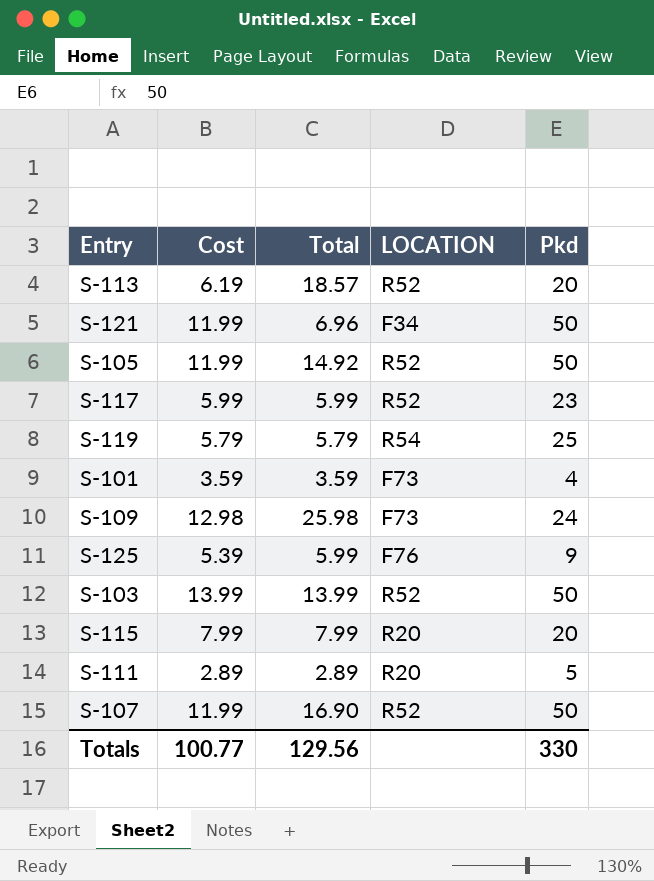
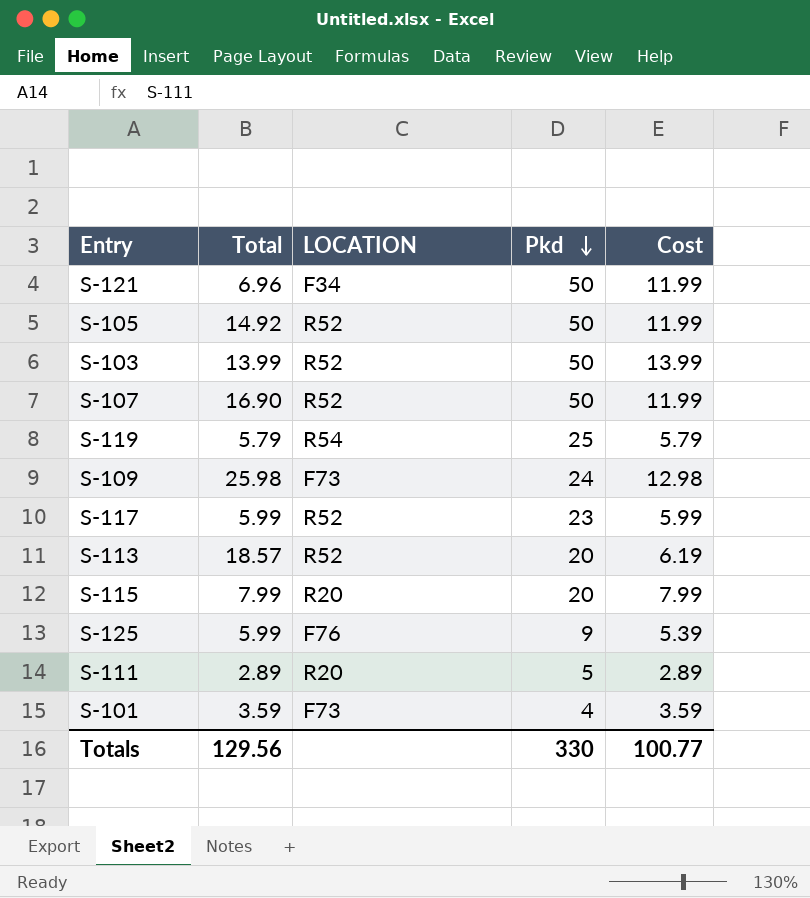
row order: none -> Pkd descending
column Cost | position: 2 -> 5

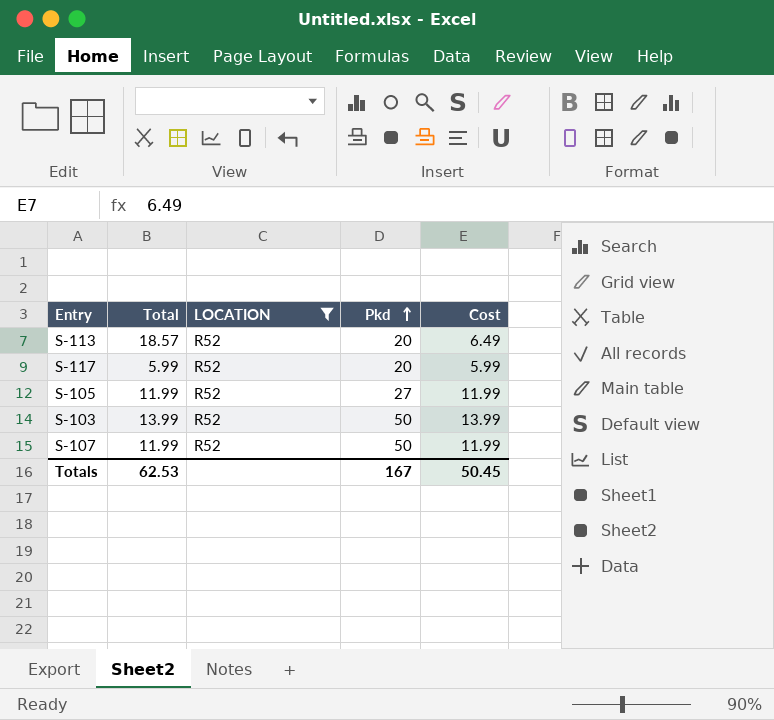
filter: none -> LOCATION = R52
row order: Pkd descending -> Pkd ascending
S-113 | Cost: 6.19 -> 6.49
S-117 | Pkd: 23 -> 20
S-105 | Total: 14.92 -> 11.99
S-105 | Pkd: 50 -> 27
S-107 | Total: 16.90 -> 11.99
Totals | Total: 129.56 -> 62.53
Totals | Pkd: 330 -> 167
Totals | Cost: 100.77 -> 50.45

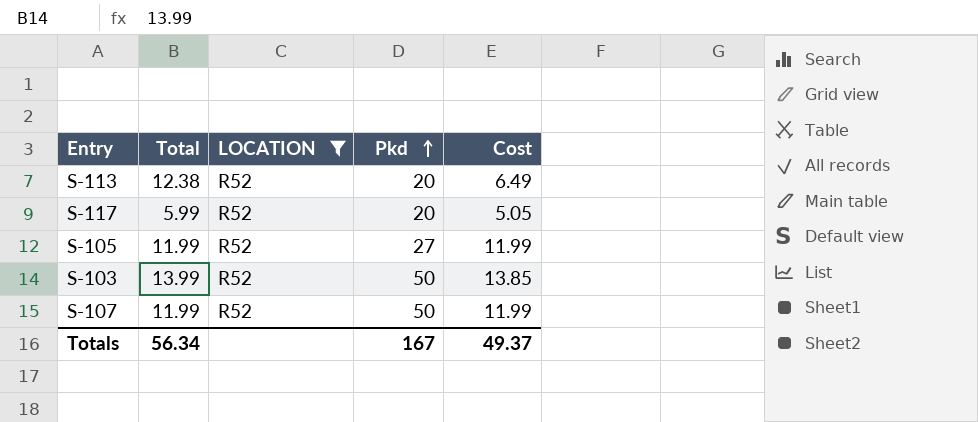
S-113 | Total: 18.57 -> 12.38
S-117 | Cost: 5.99 -> 5.05
S-103 | Cost: 13.99 -> 13.85
Totals | Total: 62.53 -> 56.34
Totals | Cost: 50.45 -> 49.37

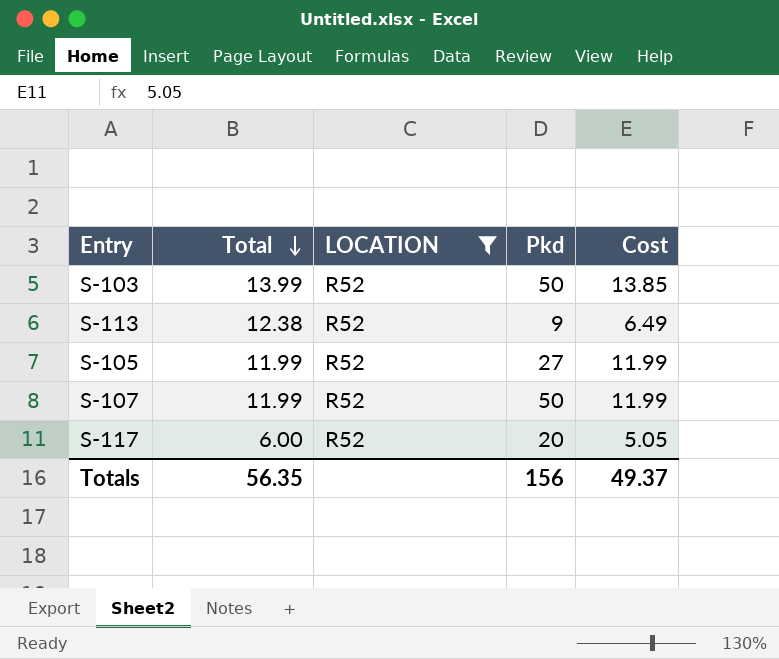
row order: Pkd ascending -> Total descending
S-113 | Pkd: 20 -> 9
S-117 | Total: 5.99 -> 6.00
Totals | Total: 56.34 -> 56.35
Totals | Pkd: 167 -> 156

